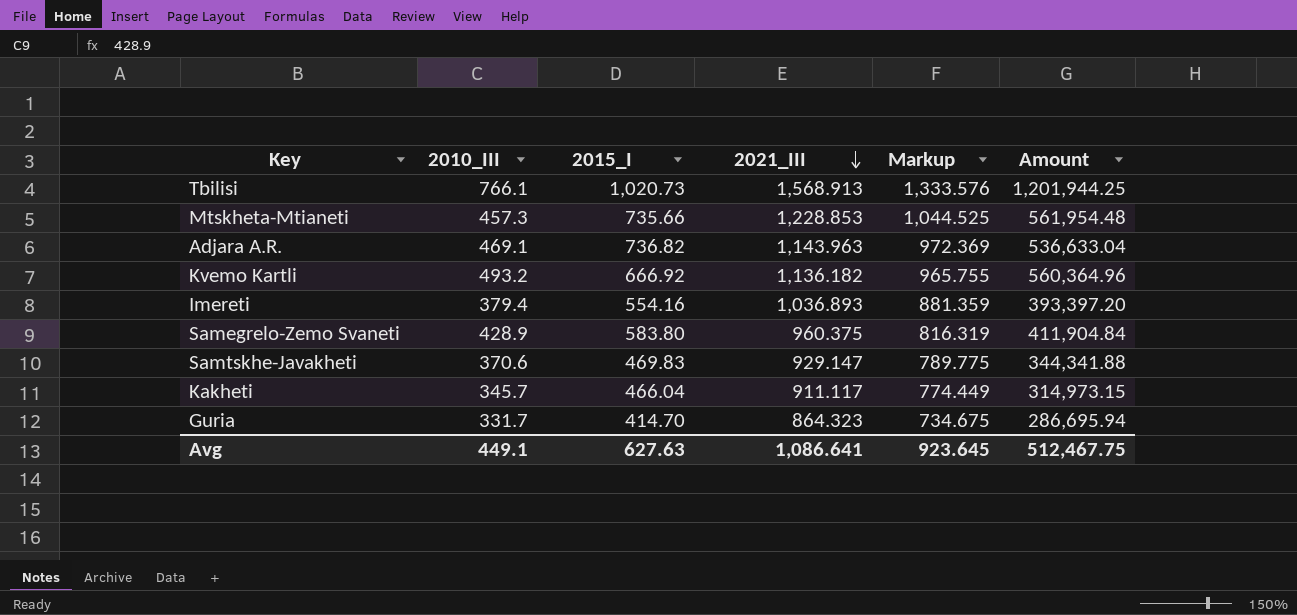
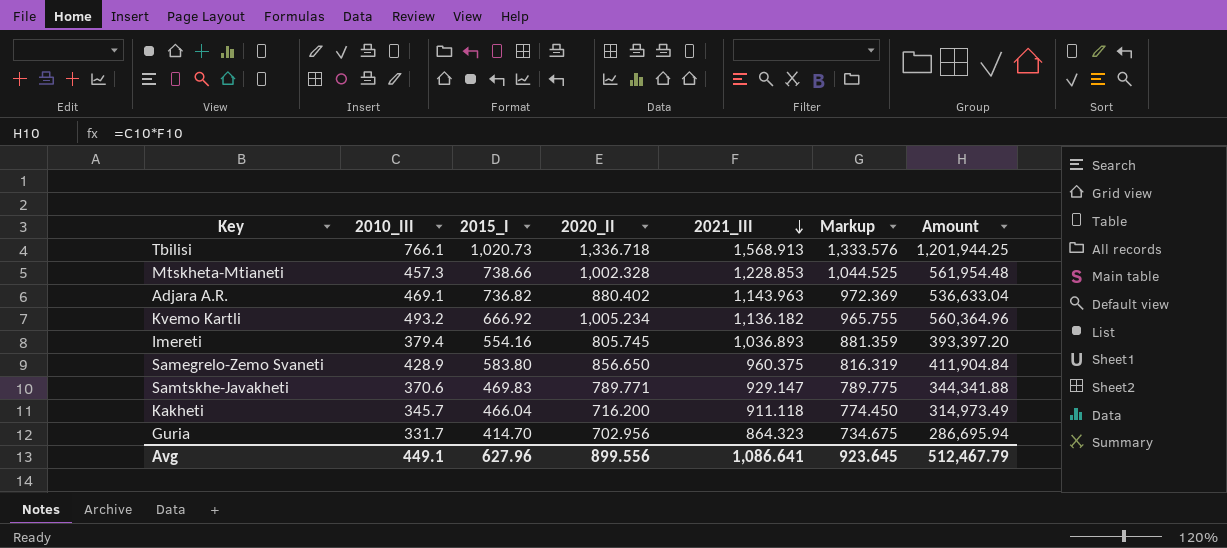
column 2020_II | position: none -> 4
Mtskheta-Mtianeti | 2015_I: 735.66 -> 738.66
Kakheti | 2021_III: 911.117 -> 911.118
Kakheti | Markup: 774.449 -> 774.450
Kakheti | Amount: 314,973.15 -> 314,973.49
Avg | 2015_I: 627.63 -> 627.96
Avg | Amount: 512,467.75 -> 512,467.79

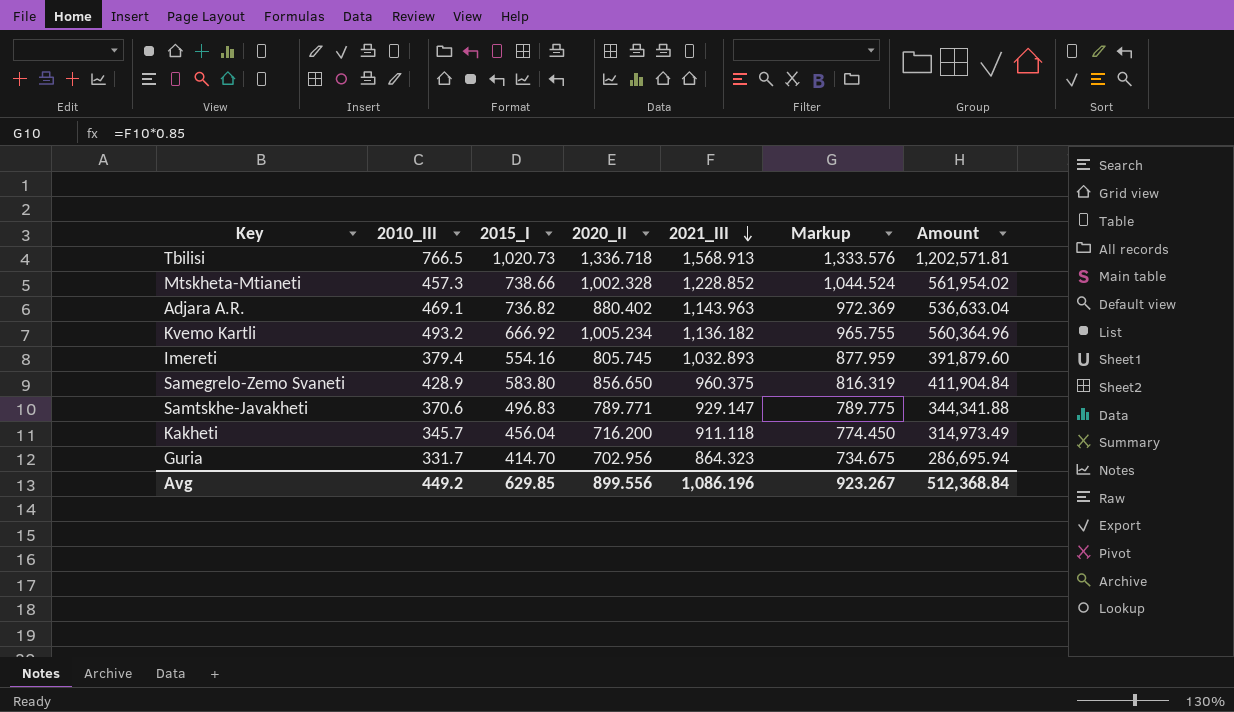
Tbilisi | 2010_III: 766.1 -> 766.5
Tbilisi | Amount: 1,201,944.25 -> 1,202,571.81
Mtskheta-Mtianeti | 2021_III: 1,228.853 -> 1,228.852
Mtskheta-Mtianeti | Markup: 1,044.525 -> 1,044.524
Mtskheta-Mtianeti | Amount: 561,954.48 -> 561,954.02
Imereti | 2021_III: 1,036.893 -> 1,032.893
Imereti | Markup: 881.359 -> 877.959
Imereti | Amount: 393,397.20 -> 391,879.60
Samtskhe-Javakheti | 2015_I: 469.83 -> 496.83
Kakheti | 2015_I: 466.04 -> 456.04
Avg | 2010_III: 449.1 -> 449.2
Avg | 2015_I: 627.96 -> 629.85
Avg | 2021_III: 1,086.641 -> 1,086.196
Avg | Markup: 923.645 -> 923.267
Avg | Amount: 512,467.79 -> 512,368.84

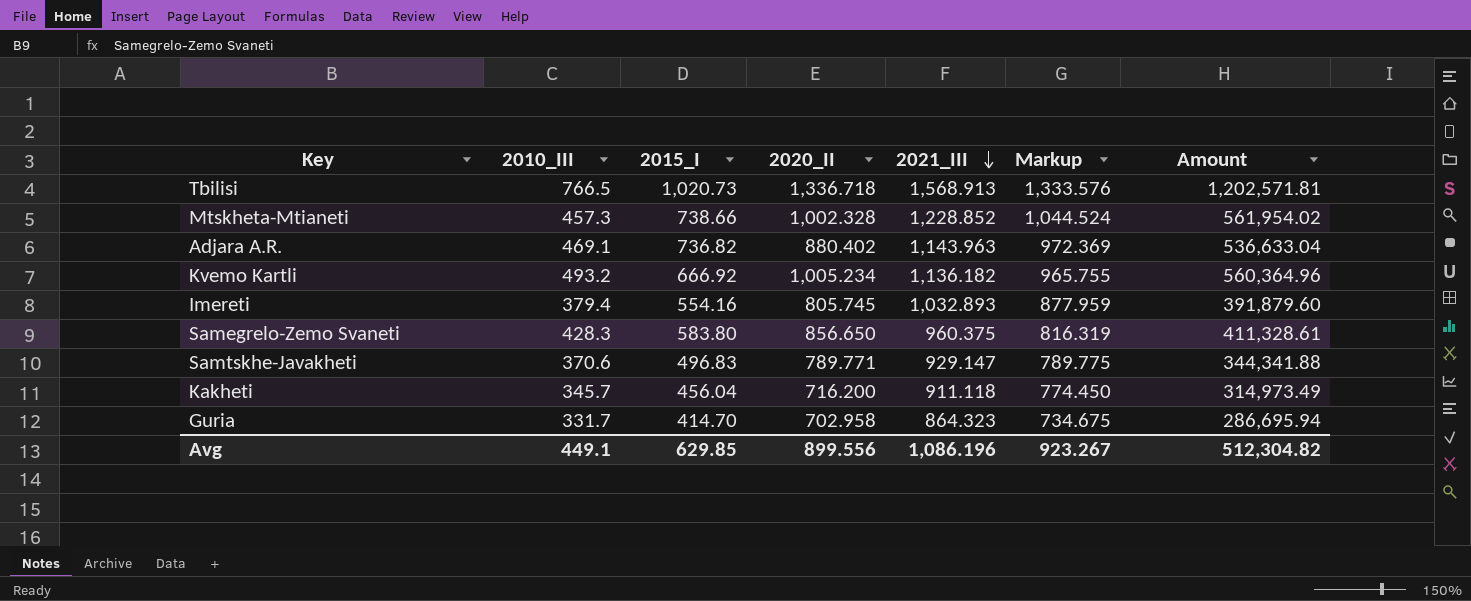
Samegrelo-Zemo Svaneti | 2010_III: 428.9 -> 428.3
Samegrelo-Zemo Svaneti | Amount: 411,904.84 -> 411,328.61
Guria | 2020_II: 702.956 -> 702.958
Avg | 2010_III: 449.2 -> 449.1
Avg | Amount: 512,368.84 -> 512,304.82

